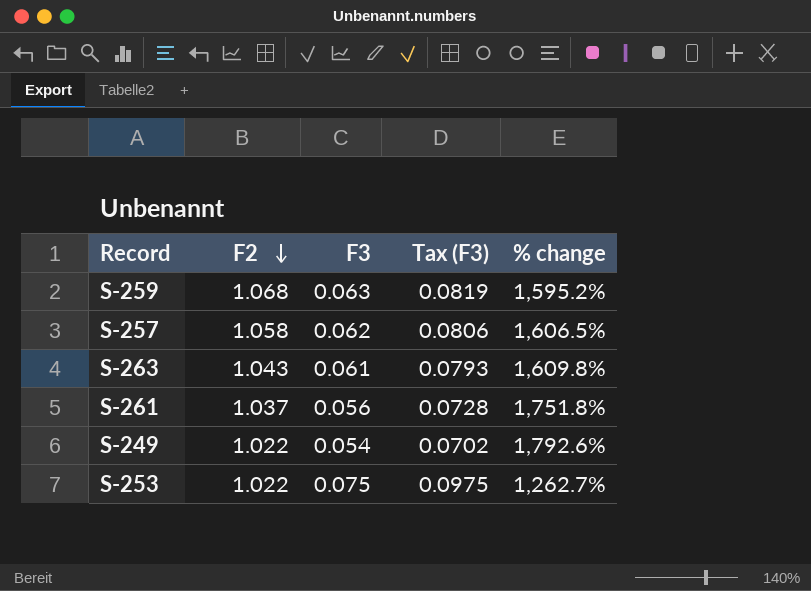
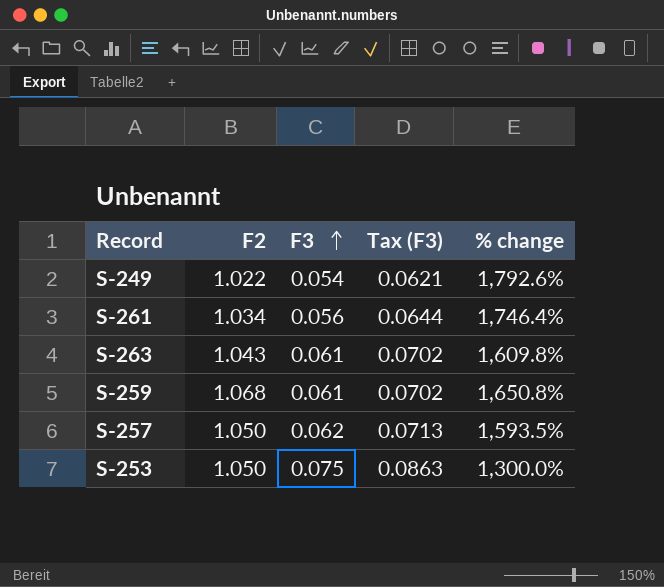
row order: F2 descending -> F3 ascending
column Tax (F3) | formula: [F3] * 1.3 -> [F3] * 1.15
S-261 | F2: 1.037 -> 1.034
S-261 | % change: 1,751.8% -> 1,746.4%
S-259 | F3: 0.063 -> 0.061
S-259 | % change: 1,595.2% -> 1,650.8%
S-257 | F2: 1.058 -> 1.050
S-257 | % change: 1,606.5% -> 1,593.5%
S-253 | F2: 1.022 -> 1.050
S-253 | % change: 1,262.7% -> 1,300.0%

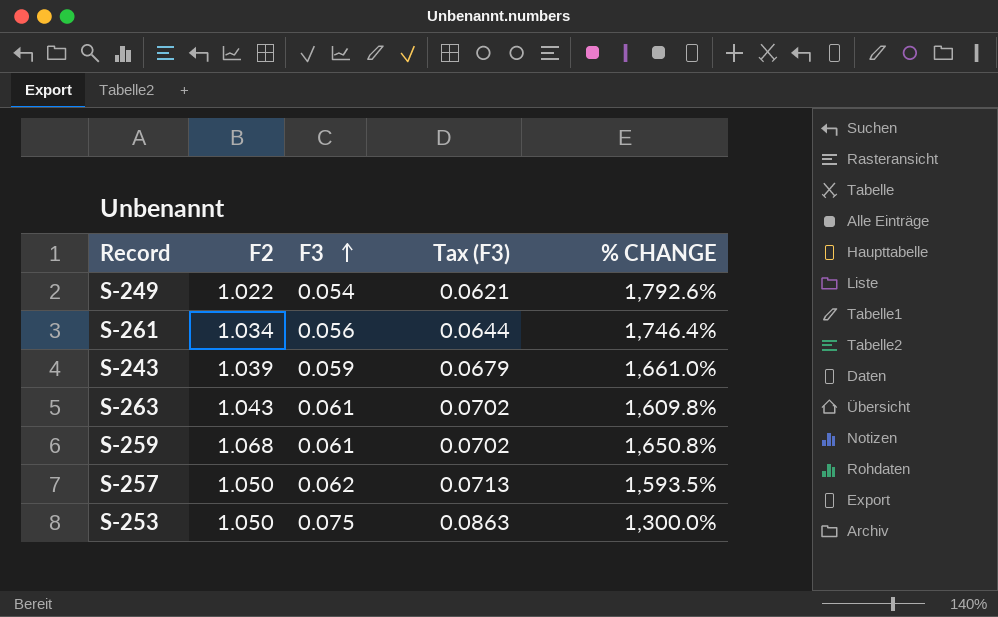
column name: % change -> % CHANGE
row S-243: none -> 1.039 | 0.059 | 0.0679 | 1,661.0%

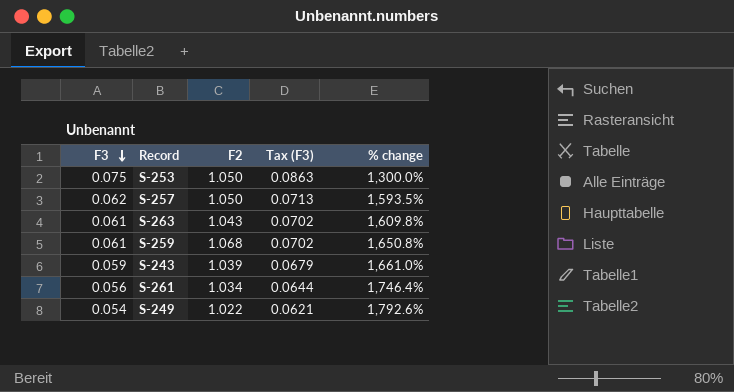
row order: F3 ascending -> F3 descending
column F3 | position: 3 -> 1
column name: % CHANGE -> % change

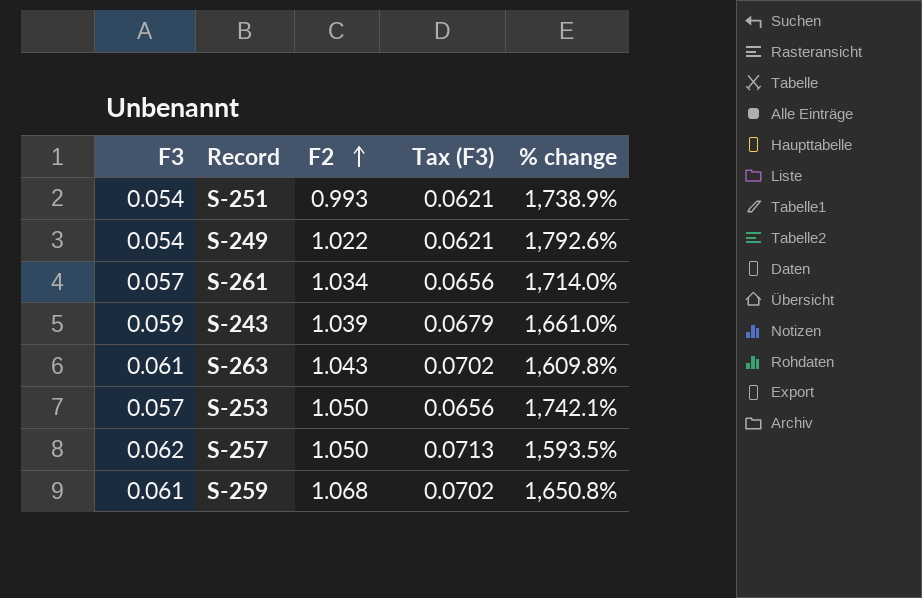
row order: F3 descending -> F2 ascending
row S-251: none -> 0.054 | 0.993 | 0.0621 | 1,738.9%
S-261 | F3: 0.056 -> 0.057
S-261 | Tax (F3): 0.0644 -> 0.0656
S-261 | % change: 1,746.4% -> 1,714.0%
S-253 | F3: 0.075 -> 0.057
S-253 | Tax (F3): 0.0863 -> 0.0656
S-253 | % change: 1,300.0% -> 1,742.1%

